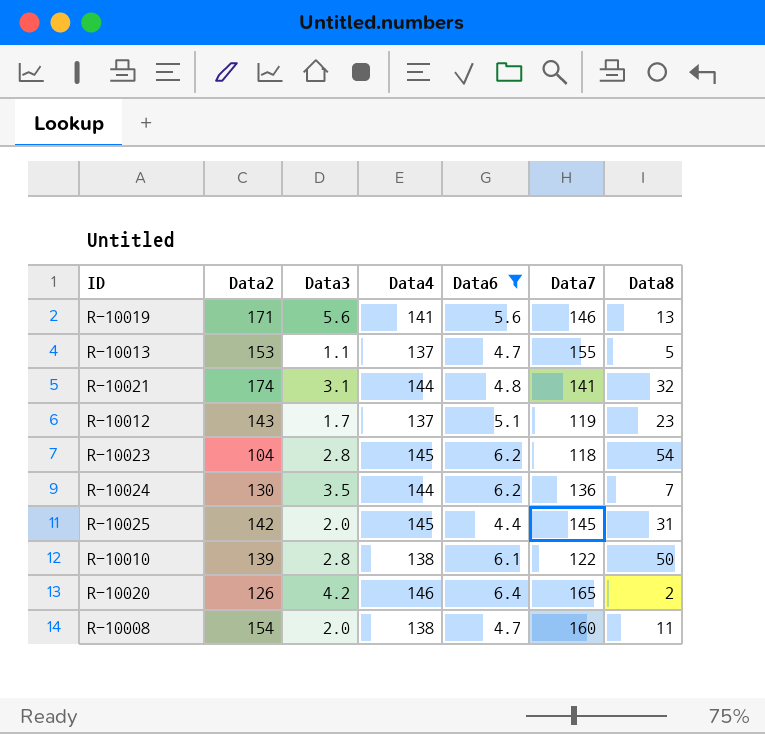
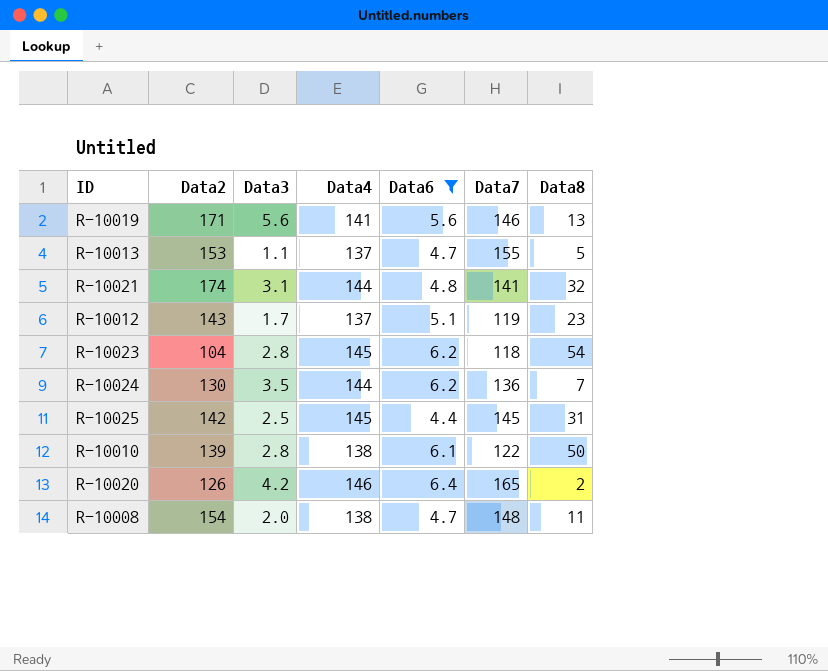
R-10025 | Data3: 2.0 -> 2.5
R-10008 | Data7: 160 -> 148

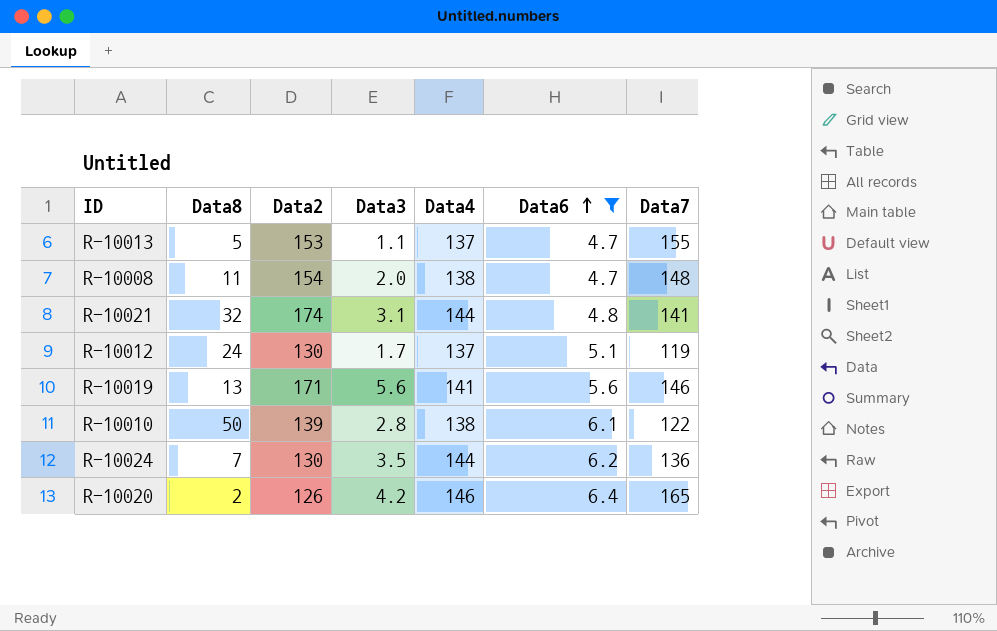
row order: none -> Data6 ascending
column Data8 | position: 7 -> 2
row R-10023: 104 | 2.8 | 145 | 6.2 | 118 | 54 -> none
row R-10025: 142 | 2.5 | 145 | 4.4 | 145 | 31 -> none
R-10012 | Data8: 23 -> 24
R-10012 | Data2: 143 -> 130

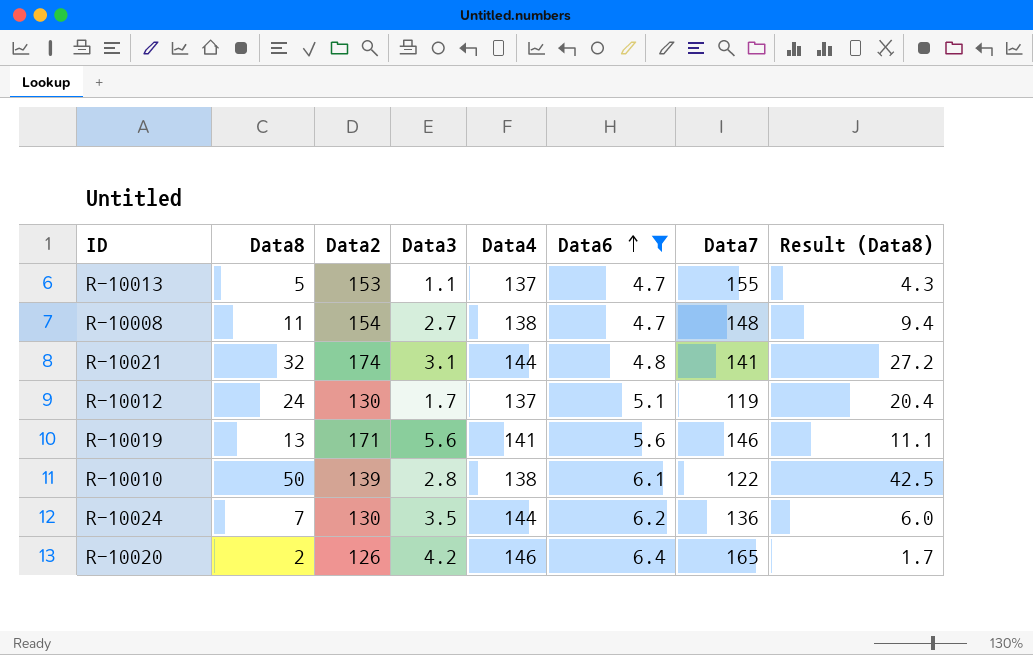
column Result (Data8) | formula: none -> [Data8] * 0.85
R-10008 | Data3: 2.0 -> 2.7

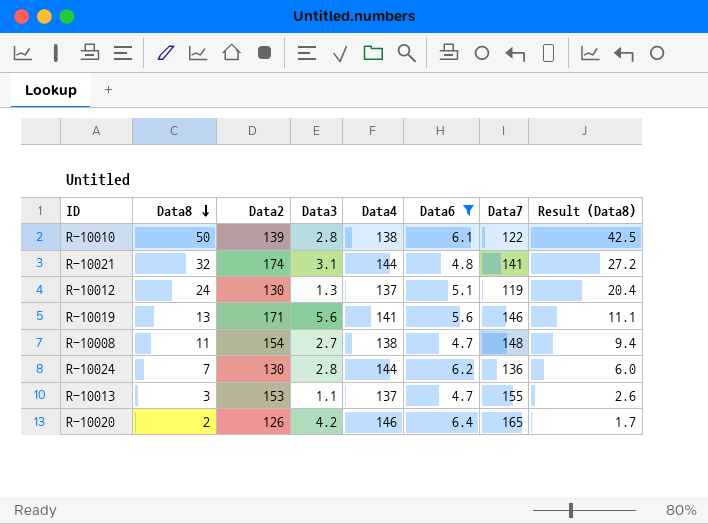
row order: Data6 ascending -> Data8 descending
R-10012 | Data3: 1.7 -> 1.3
R-10024 | Data3: 3.5 -> 2.8
R-10013 | Data8: 5 -> 3
R-10013 | Result (Data8): 4.3 -> 2.6

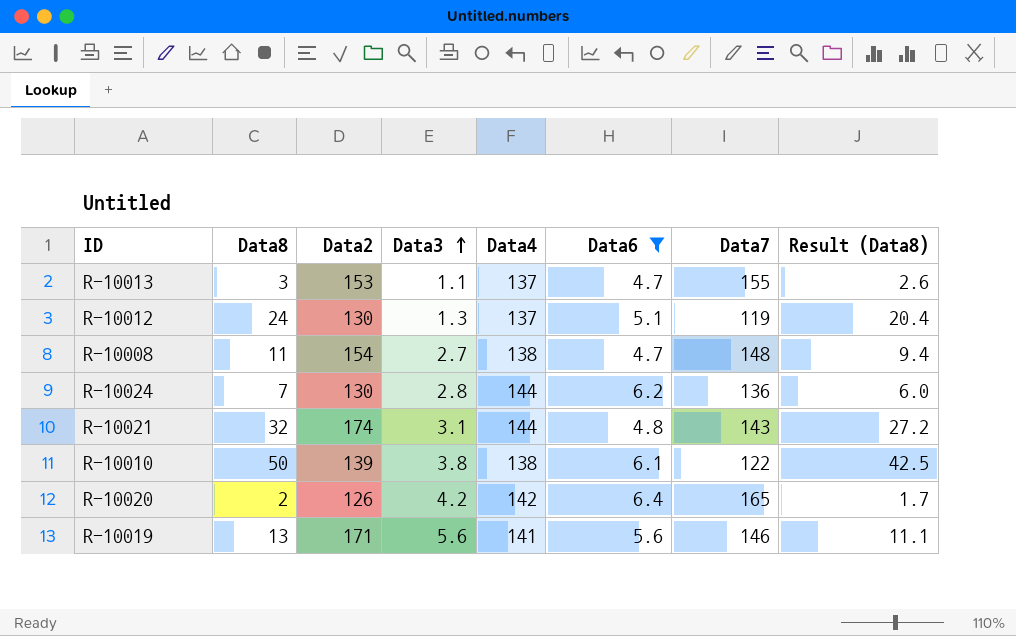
row order: Data8 descending -> Data3 ascending
R-10021 | Data7: 141 -> 143
R-10010 | Data3: 2.8 -> 3.8
R-10020 | Data4: 146 -> 142

